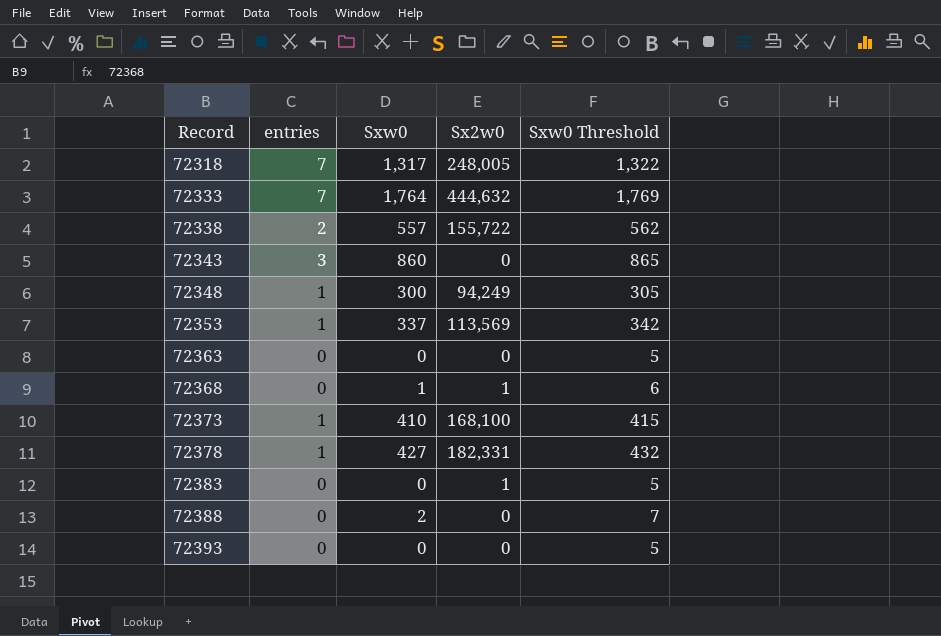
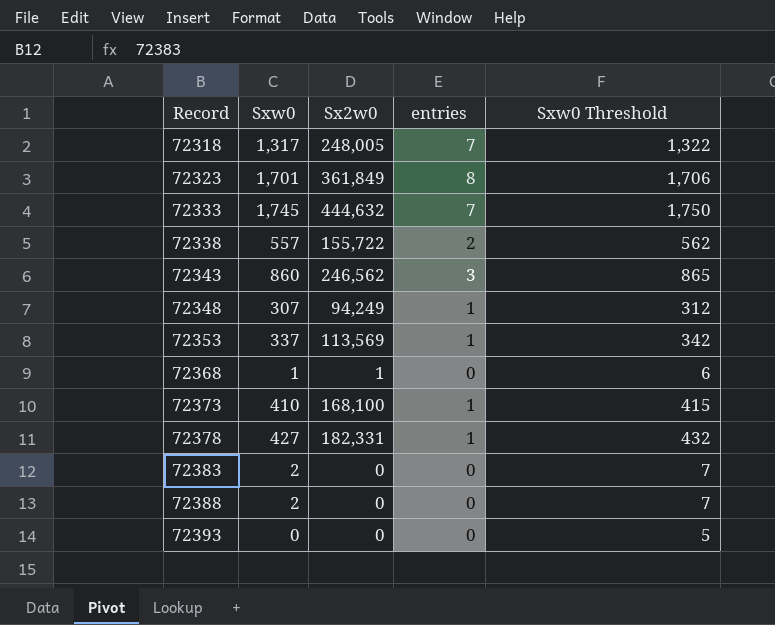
column entries | position: 2 -> 4
row 72363: 0 | 0 | 0 | 5 -> none
row 72323: none -> 1,701 | 361,849 | 8 | 1,706
72333 | Sxw0: 1,764 -> 1,745
72333 | Sxw0 Threshold: 1,769 -> 1,750
72343 | Sx2w0: 0 -> 246,562
72348 | Sxw0: 300 -> 307
72348 | Sxw0 Threshold: 305 -> 312
72383 | Sxw0: 0 -> 2
72383 | Sx2w0: 1 -> 0
72383 | Sxw0 Threshold: 5 -> 7

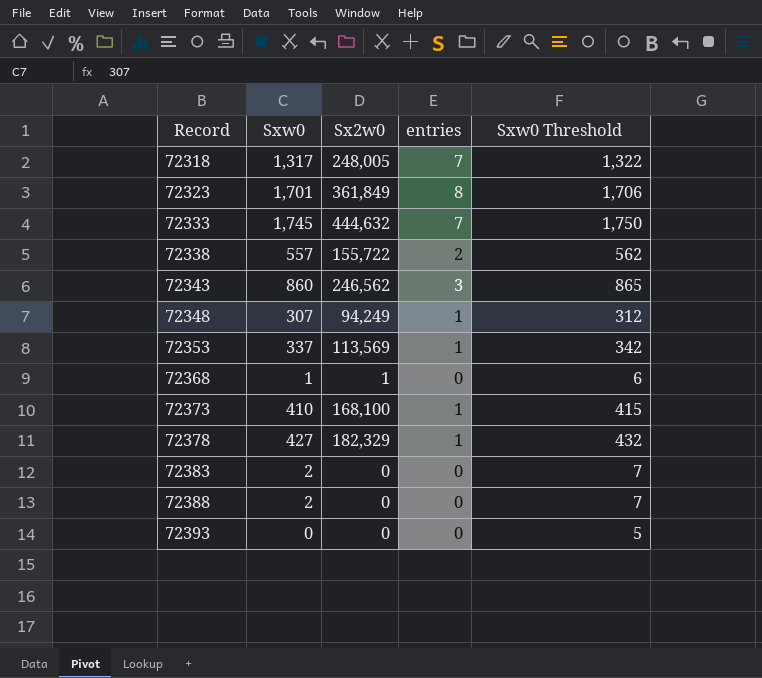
72378 | Sx2w0: 182,331 -> 182,329

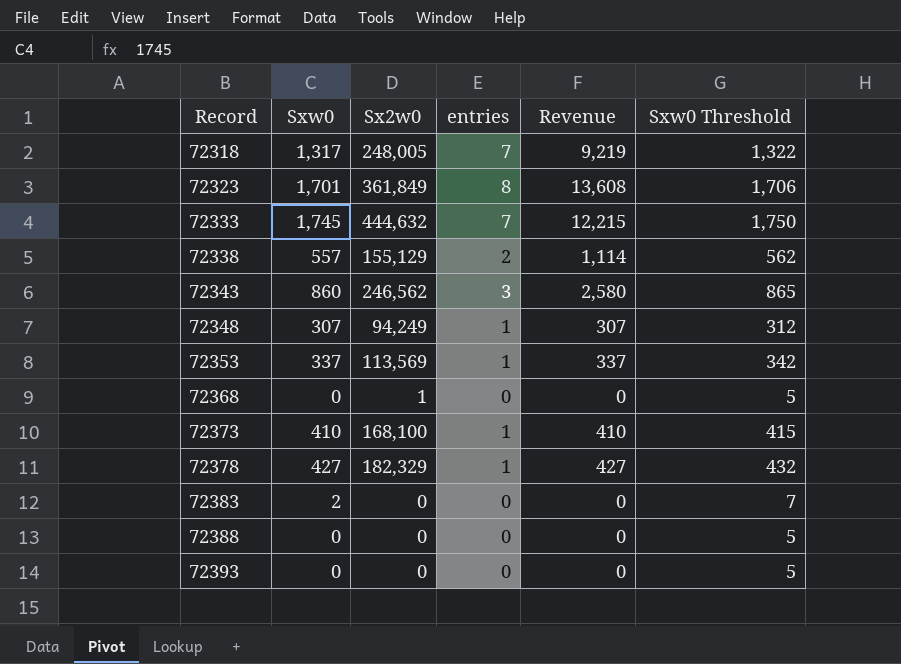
column Revenue | formula: none -> [Sxw0] * [entries]
72338 | Sx2w0: 155,722 -> 155,129
72368 | Sxw0: 1 -> 0
72368 | Sxw0 Threshold: 6 -> 5
72388 | Sxw0: 2 -> 0
72388 | Sxw0 Threshold: 7 -> 5

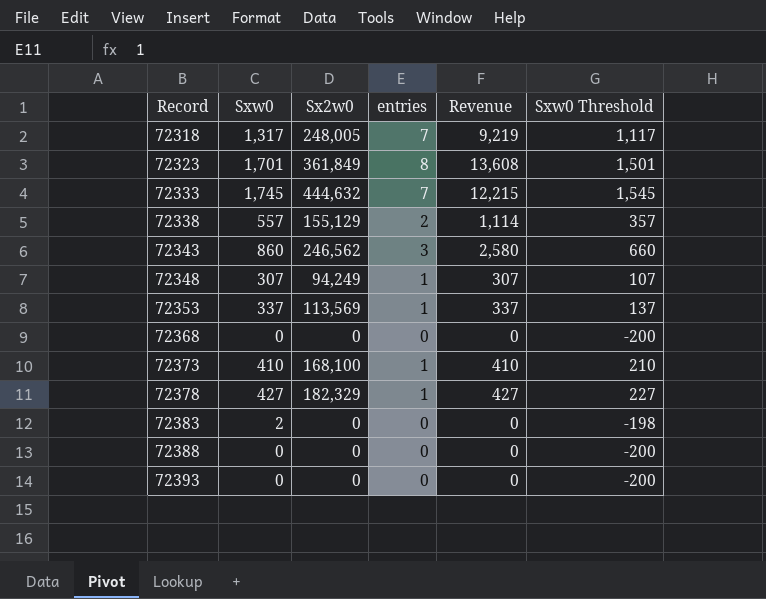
column Sxw0 Threshold | formula: [Sxw0] + 5 -> [Sxw0] - 200
72368 | Sx2w0: 1 -> 0

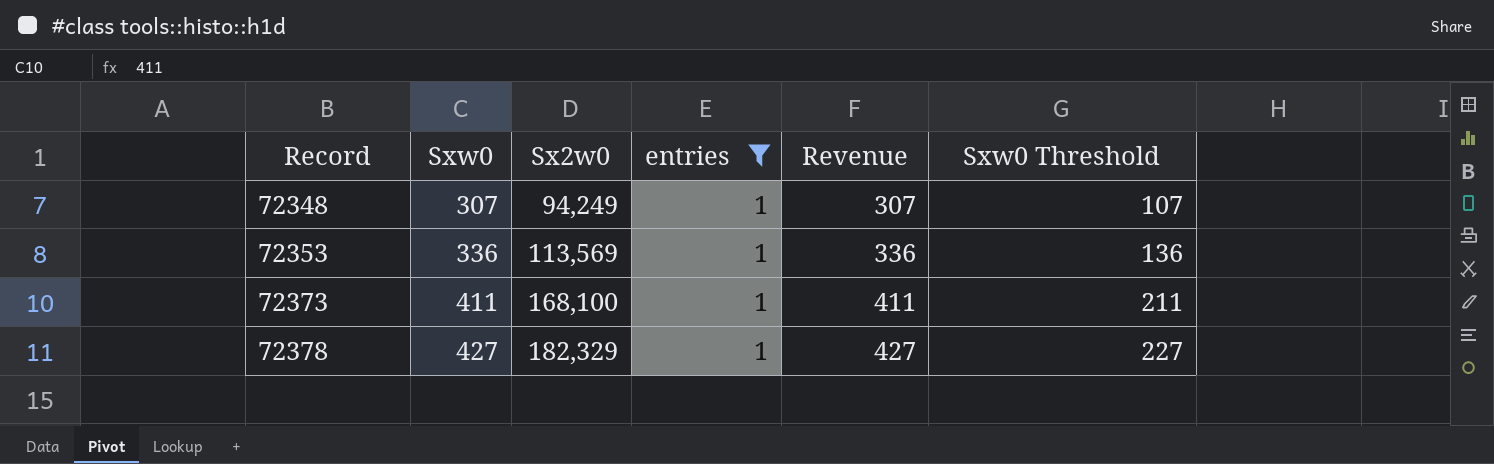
filter: none -> entries = 1
72353 | Sxw0: 337 -> 336
72353 | Revenue: 337 -> 336
72353 | Sxw0 Threshold: 137 -> 136
72373 | Sxw0: 410 -> 411
72373 | Revenue: 410 -> 411
72373 | Sxw0 Threshold: 210 -> 211

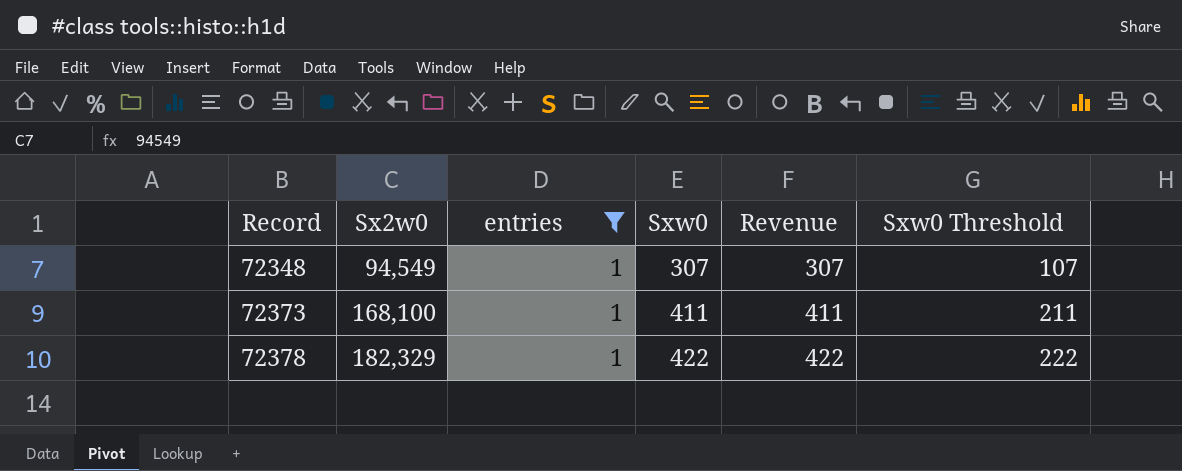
column Sxw0 | position: 2 -> 4
row 72353: 336 | 113,569 | 1 | 336 | 136 -> none
72348 | Sx2w0: 94,249 -> 94,549
72378 | Sxw0: 427 -> 422
72378 | Revenue: 427 -> 422
72378 | Sxw0 Threshold: 227 -> 222

